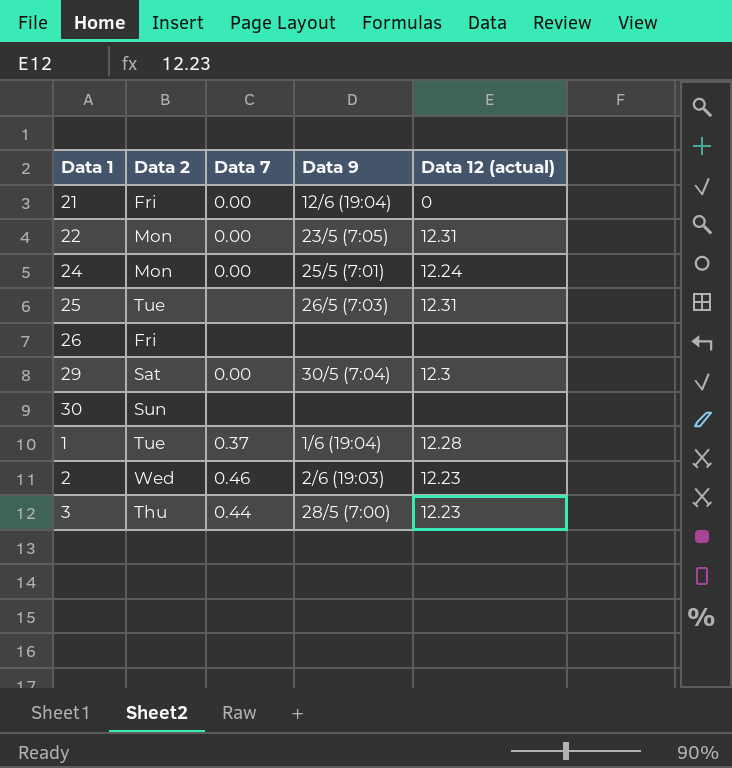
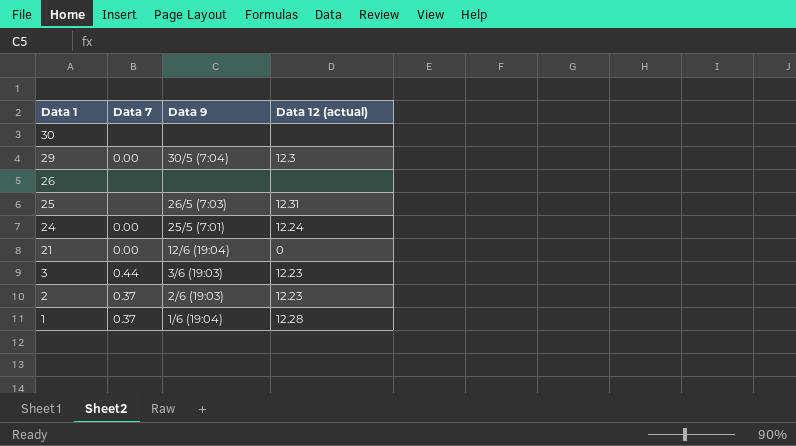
row order: none -> Data 1 descending
column Data 2 | position: 2 -> none
row 22: Mon | 0.00 | 23/5 (7:05) | 12.31 -> none
3 | Data 9: 28/5 (7:00) -> 3/6 (19:03)
2 | Data 7: 0.46 -> 0.37

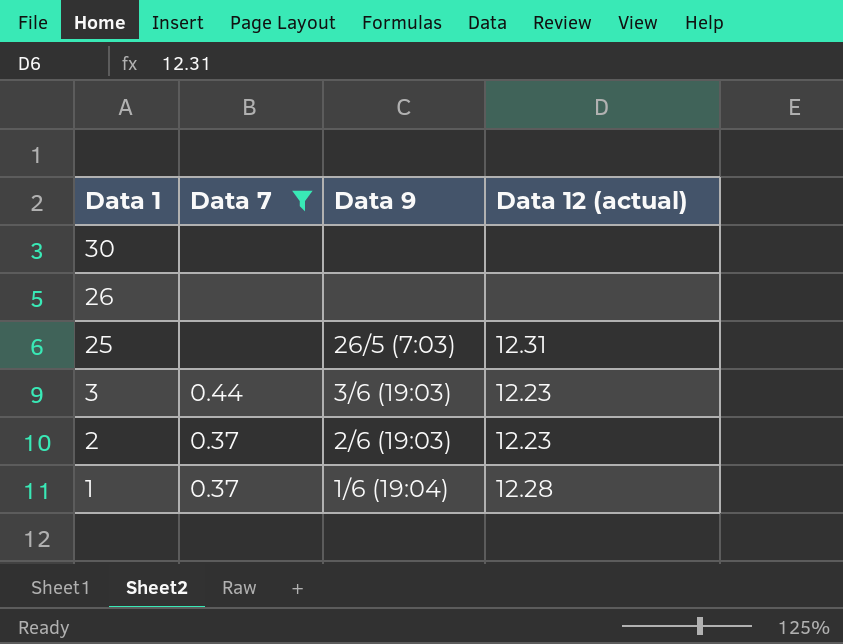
filter: none -> Data 7 != 0.00

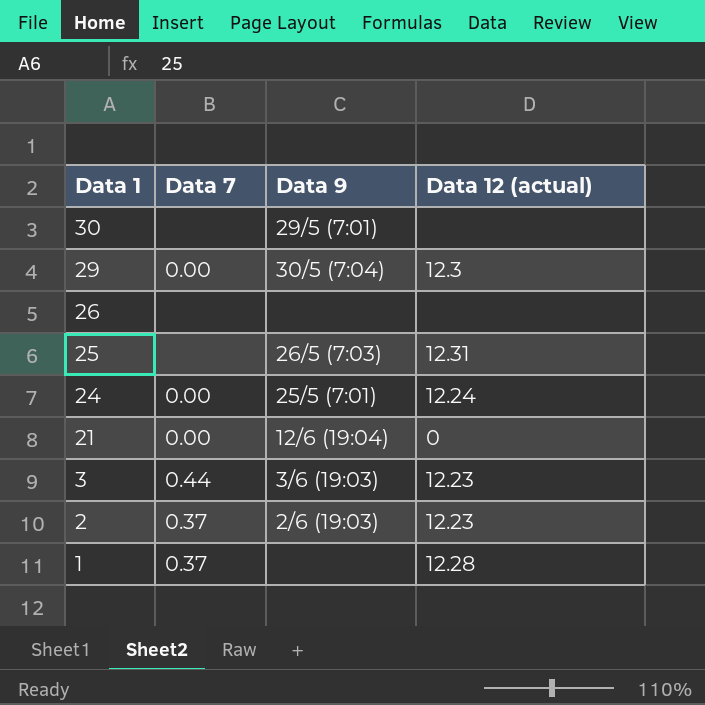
filter: Data 7 != 0.00 -> none
30 | Data 9: none -> 29/5 (7:01)
1 | Data 9: 1/6 (19:04) -> none

